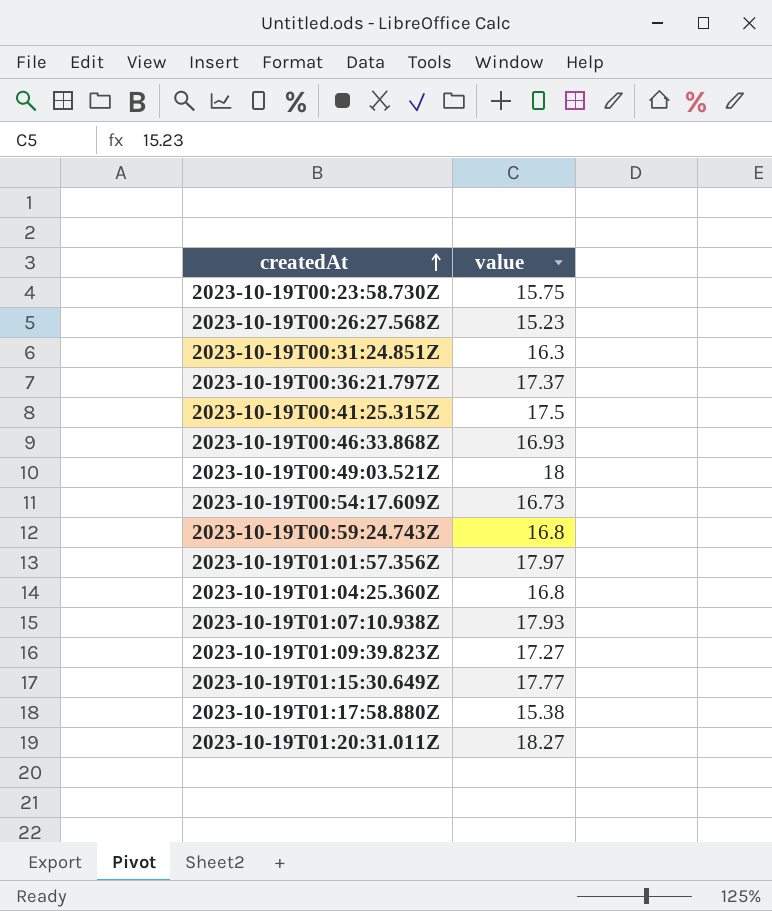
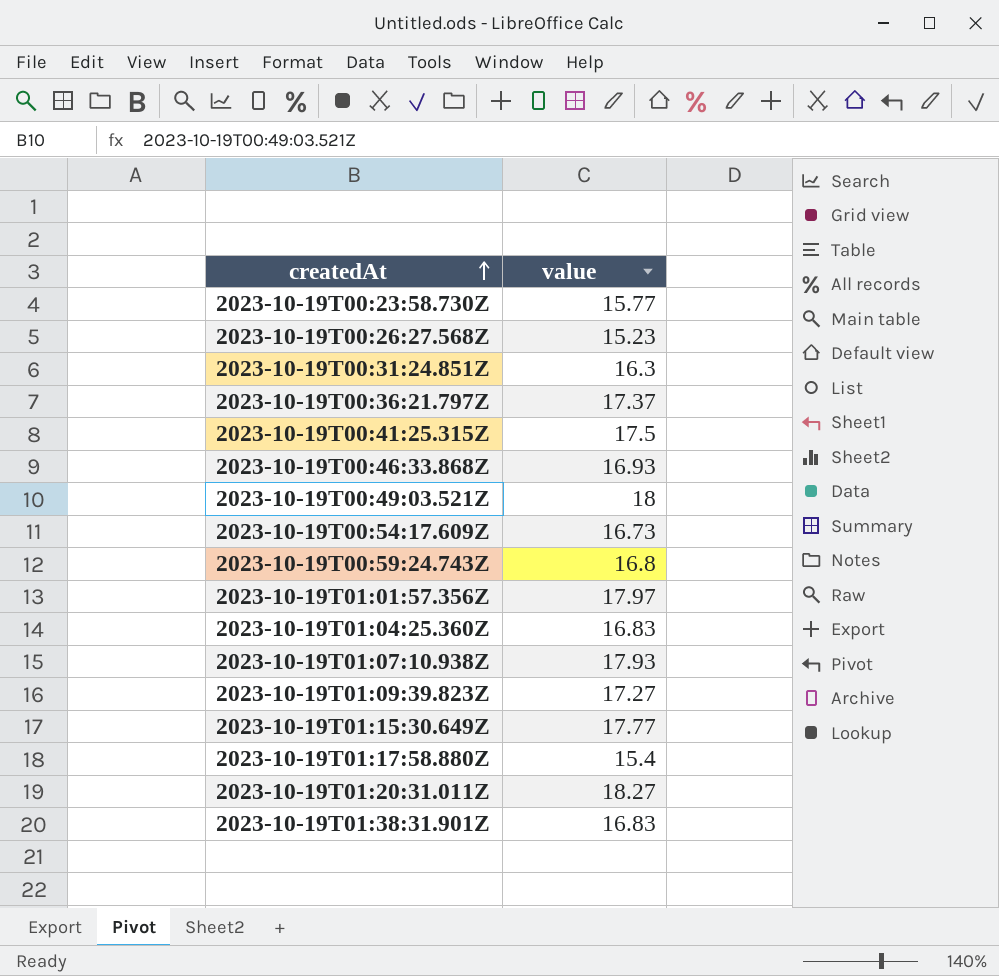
2023-10-19T00:23:58.730Z | value: 15.75 -> 15.77
2023-10-19T01:04:25.360Z | value: 16.8 -> 16.83
2023-10-19T01:17:58.880Z | value: 15.38 -> 15.4
row 2023-10-19T01:38:31.901Z: none -> 16.83

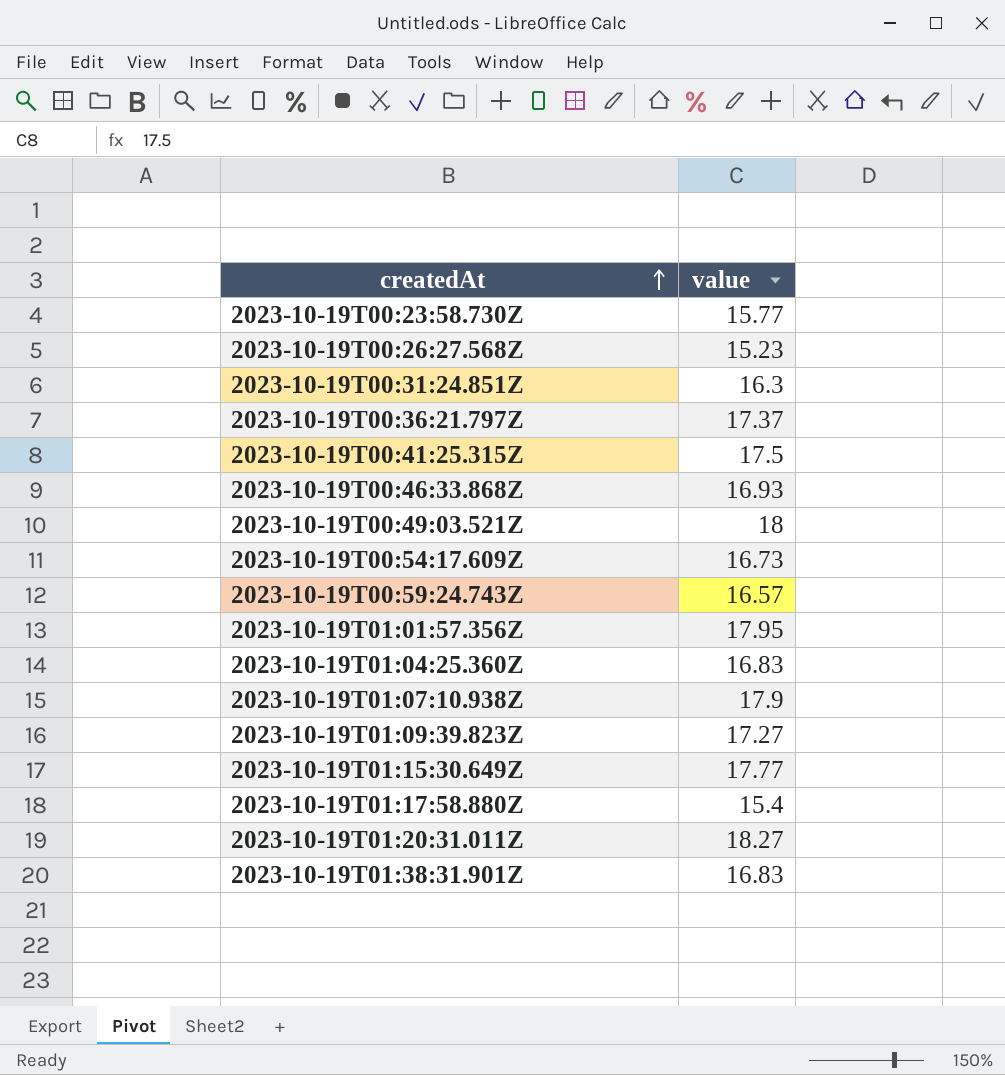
2023-10-19T00:59:24.743Z | value: 16.8 -> 16.57
2023-10-19T01:01:57.356Z | value: 17.97 -> 17.95
2023-10-19T01:07:10.938Z | value: 17.93 -> 17.9

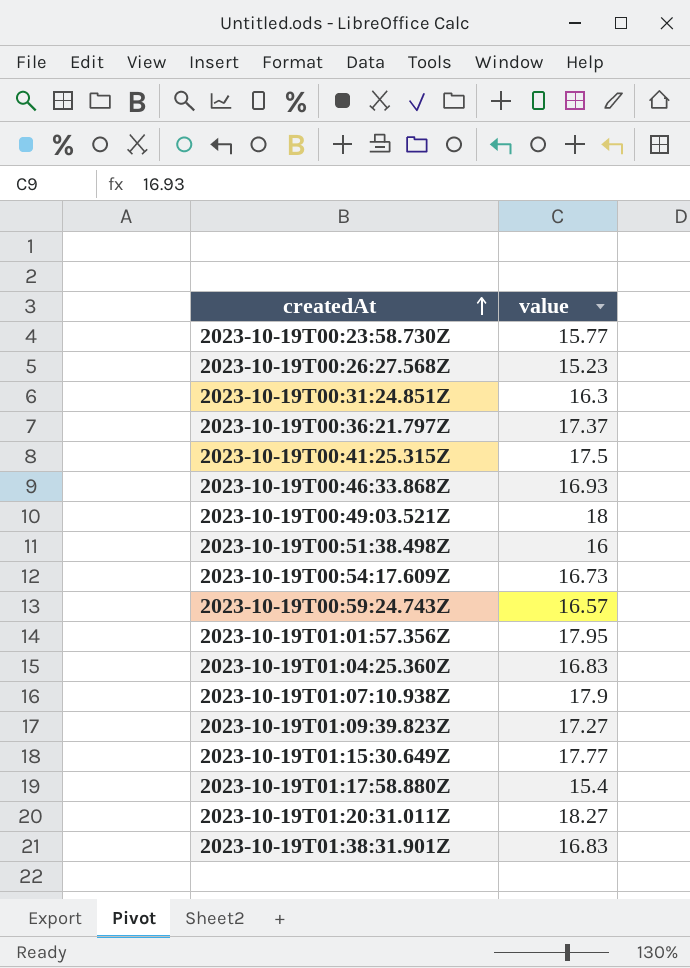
row 2023-10-19T00:51:38.498Z: none -> 16

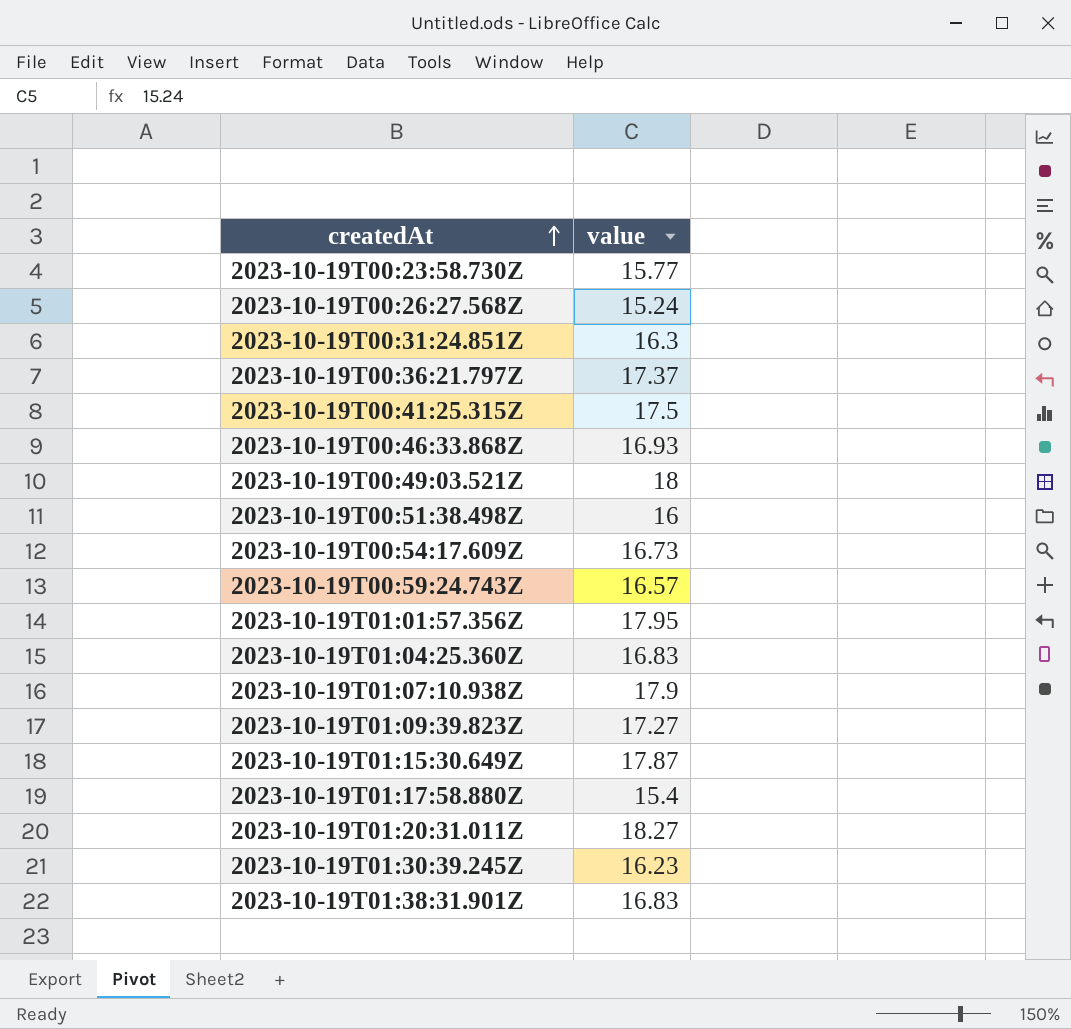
2023-10-19T00:26:27.568Z | value: 15.23 -> 15.24
2023-10-19T01:15:30.649Z | value: 17.77 -> 17.87
row 2023-10-19T01:30:39.245Z: none -> 16.23

